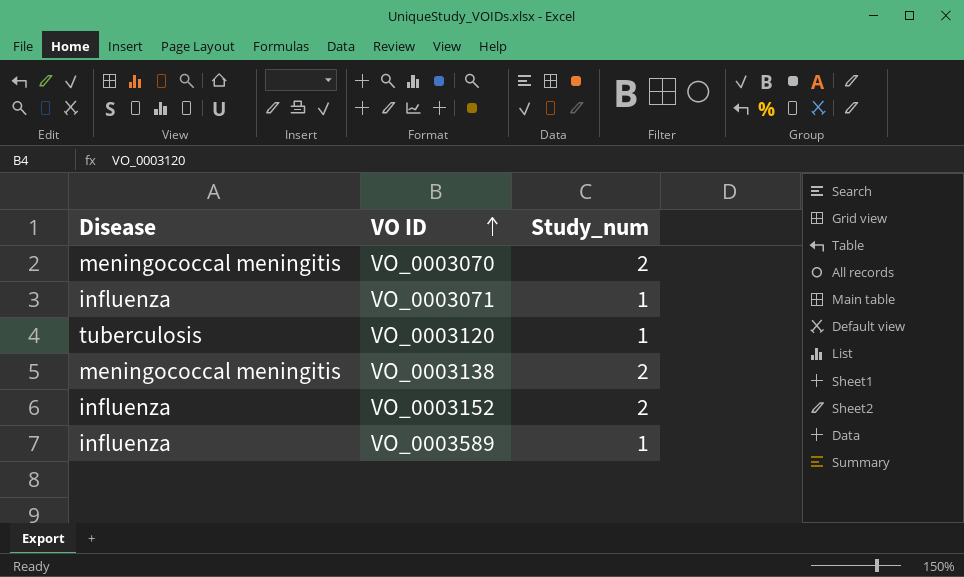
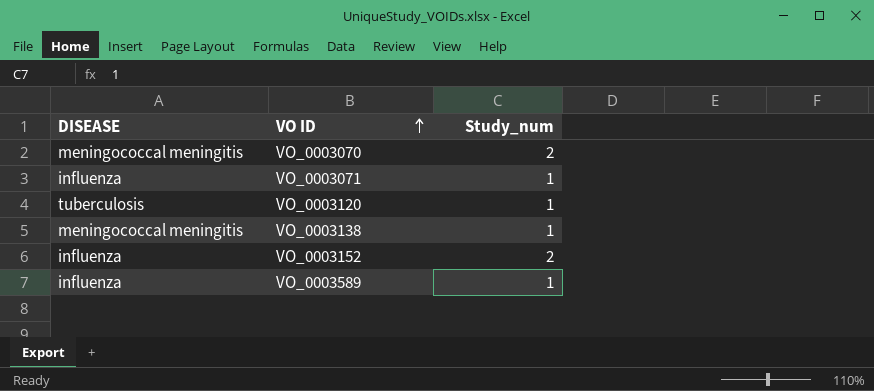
column name: Disease -> DISEASE
VO_0003138 | Study_num: 2 -> 1

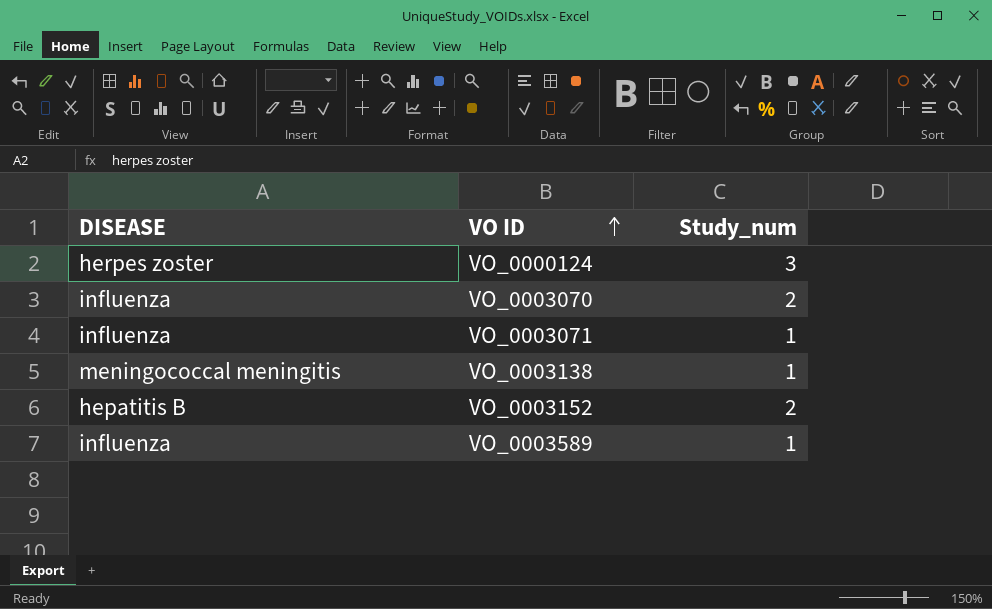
row VO_0003120: tuberculosis | 1 -> none
row VO_0000124: none -> herpes zoster | 3
VO_0003070 | DISEASE: meningococcal meningitis -> influenza
VO_0003152 | DISEASE: influenza -> hepatitis B

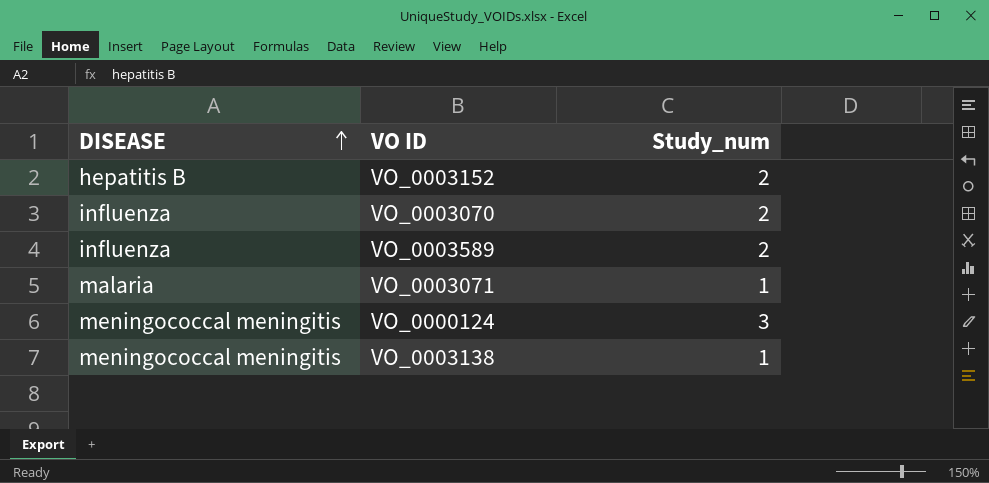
row order: VO ID ascending -> DISEASE ascending
VO_0003589 | Study_num: 1 -> 2
VO_0003071 | DISEASE: influenza -> malaria
VO_0000124 | DISEASE: herpes zoster -> meningococcal meningitis

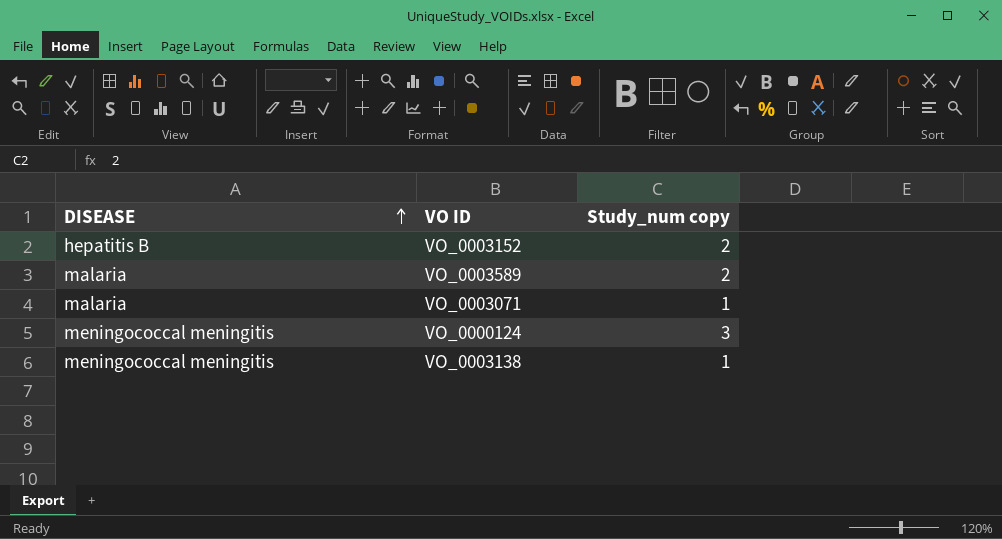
column name: Study_num -> Study_num copy
row VO_0003070: influenza | 2 -> none
VO_0003589 | DISEASE: influenza -> malaria

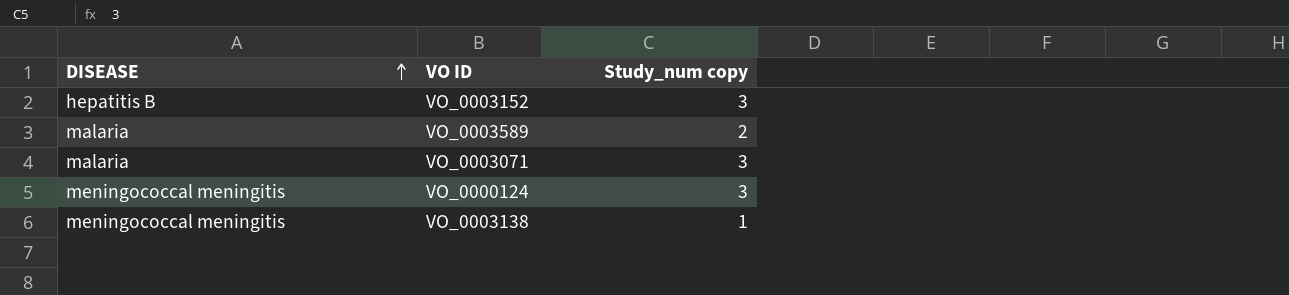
VO_0003152 | Study_num copy: 2 -> 3
VO_0003071 | Study_num copy: 1 -> 3

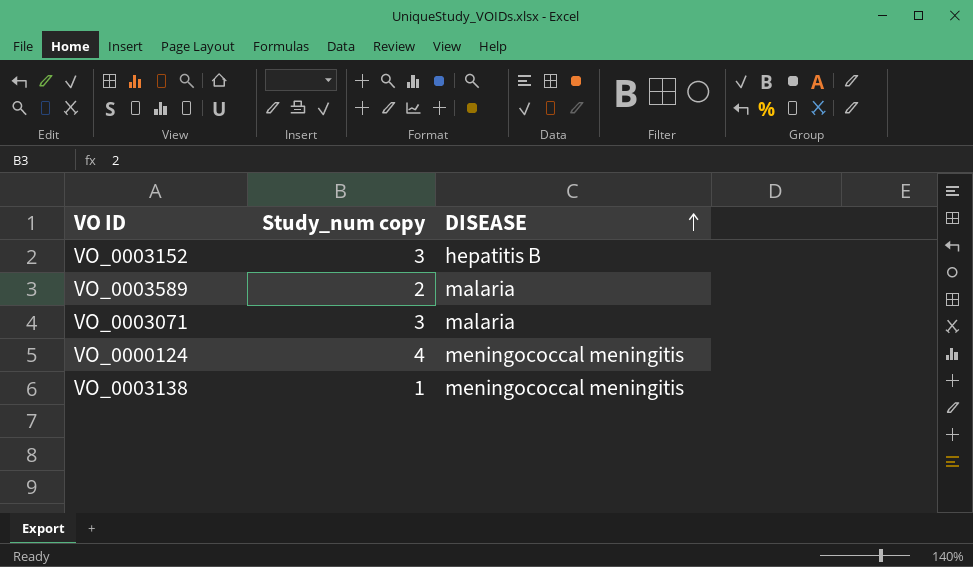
column DISEASE | position: 1 -> 3
VO_0000124 | Study_num copy: 3 -> 4

